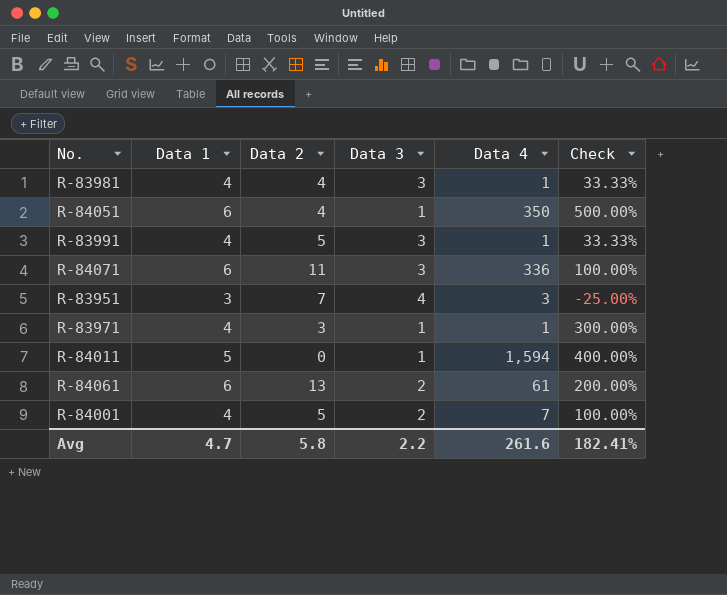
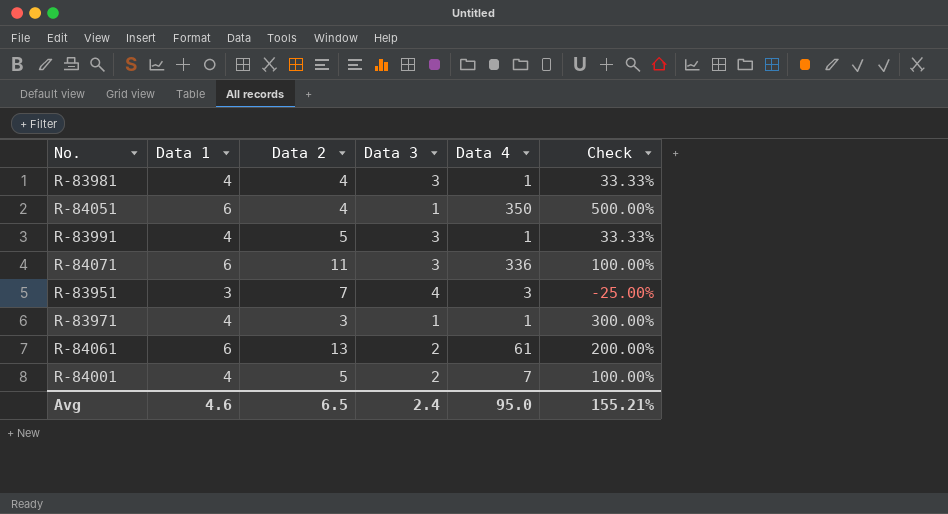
row R-84011: 5 | 0 | 1 | 1,594 | 400.00% -> none
Avg | Data 1: 4.7 -> 4.6
Avg | Data 2: 5.8 -> 6.5
Avg | Data 3: 2.2 -> 2.4
Avg | Data 4: 261.6 -> 95.0
Avg | Check: 182.41% -> 155.21%

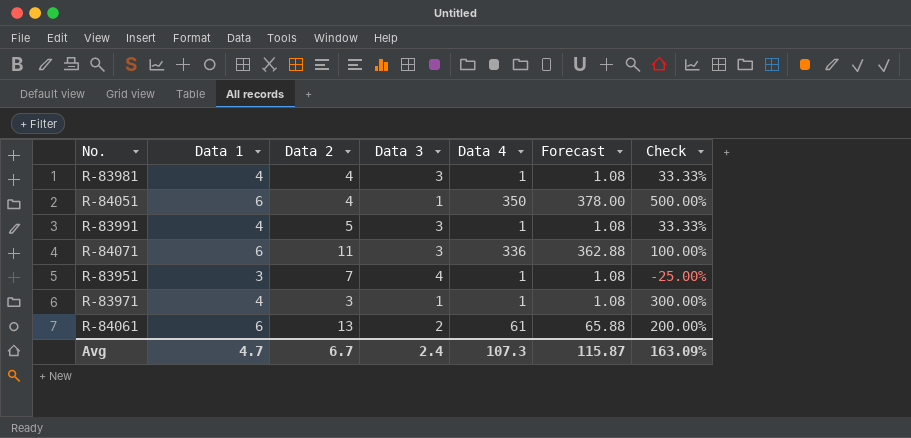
column Forecast | formula: none -> [Data 4] * 1.08
row R-84001: 4 | 5 | 2 | 7 | 100.00% -> none
R-83951 | Data 4: 3 -> 1
Avg | Data 1: 4.6 -> 4.7
Avg | Data 2: 6.5 -> 6.7
Avg | Data 4: 95.0 -> 107.3
Avg | Check: 155.21% -> 163.09%

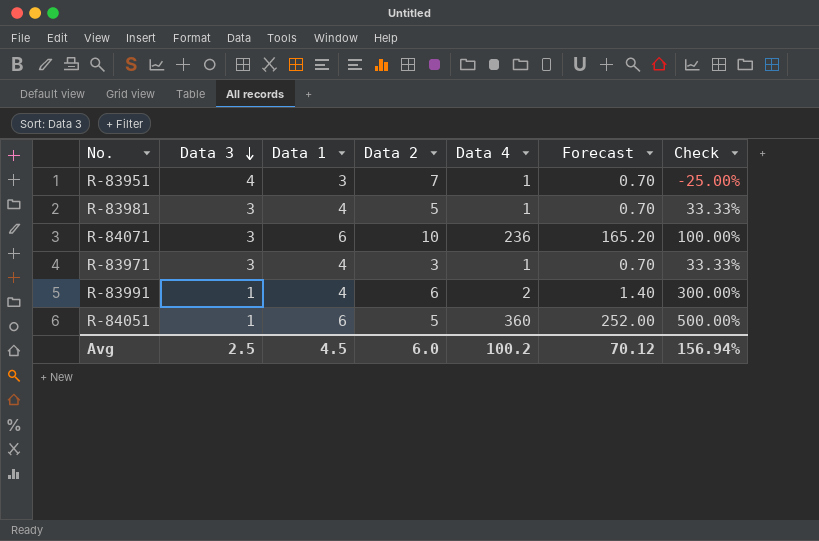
row order: none -> Data 3 descending
column Data 3 | position: 4 -> 2
column Forecast | formula: [Data 4] * 1.08 -> [Data 4] * 0.7
row R-84061: 6 | 13 | 2 | 61 | 65.88 | 200.00% -> none
R-83981 | Data 2: 4 -> 5
R-84071 | Data 2: 11 -> 10
R-84071 | Data 4: 336 -> 236
R-83971 | Data 3: 1 -> 3
R-83971 | Check: 300.00% -> 33.33%
R-83991 | Data 3: 3 -> 1
R-83991 | Data 2: 5 -> 6
R-83991 | Data 4: 1 -> 2
R-83991 | Check: 33.33% -> 300.00%
R-84051 | Data 2: 4 -> 5
R-84051 | Data 4: 350 -> 360
Avg | Data 3: 2.4 -> 2.5
Avg | Data 1: 4.7 -> 4.5
Avg | Data 2: 6.7 -> 6.0
Avg | Data 4: 107.3 -> 100.2
Avg | Forecast: 115.87 -> 70.12
Avg | Check: 163.09% -> 156.94%

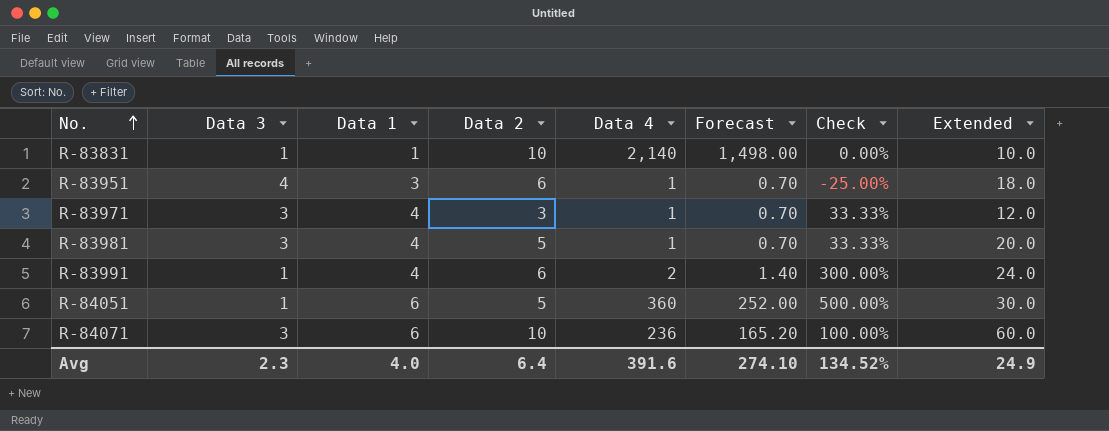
row order: Data 3 descending -> No. ascending
column Extended | formula: none -> [Data 1] * [Data 2]
row R-83831: none -> 1 | 1 | 10 | 2,140 | 1,498.00 | 0.00% | 10.0
R-83951 | Data 2: 7 -> 6
Avg | Data 3: 2.5 -> 2.3
Avg | Data 1: 4.5 -> 4.0
Avg | Data 2: 6.0 -> 6.4
Avg | Data 4: 100.2 -> 391.6
Avg | Forecast: 70.12 -> 274.10
Avg | Check: 156.94% -> 134.52%

